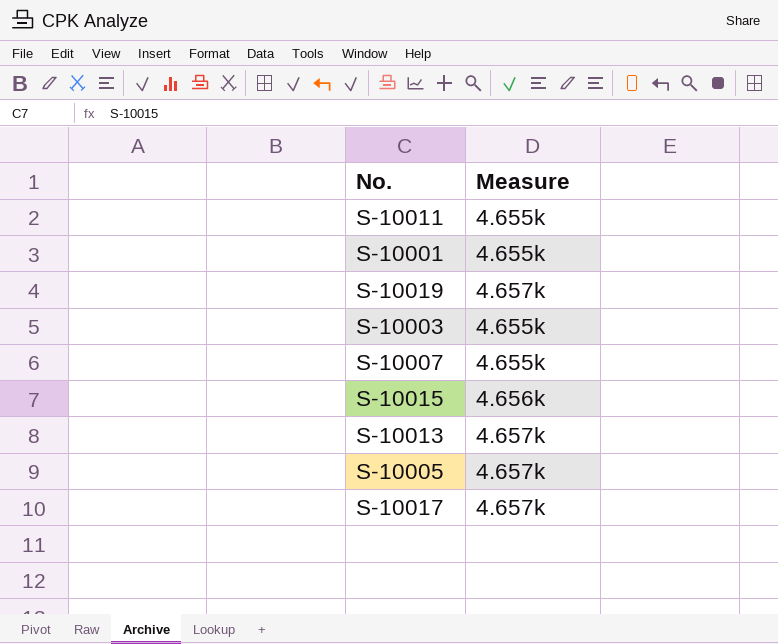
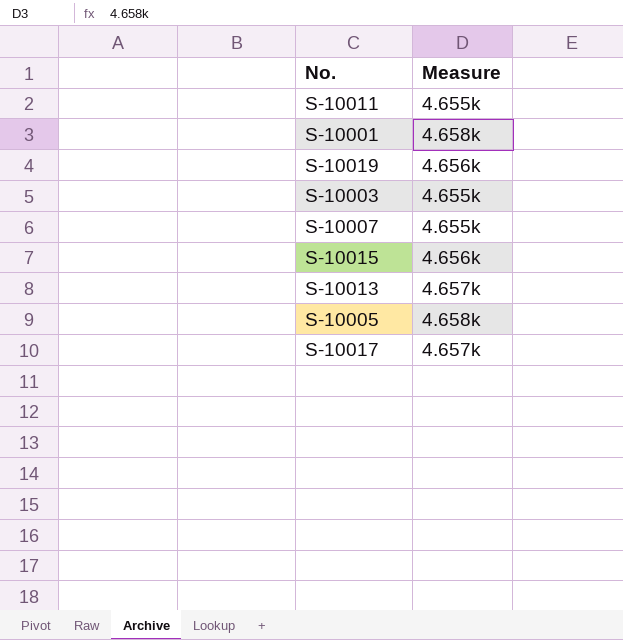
S-10001 | Measure: 4.655k -> 4.658k
S-10019 | Measure: 4.657k -> 4.656k
S-10005 | Measure: 4.657k -> 4.658k

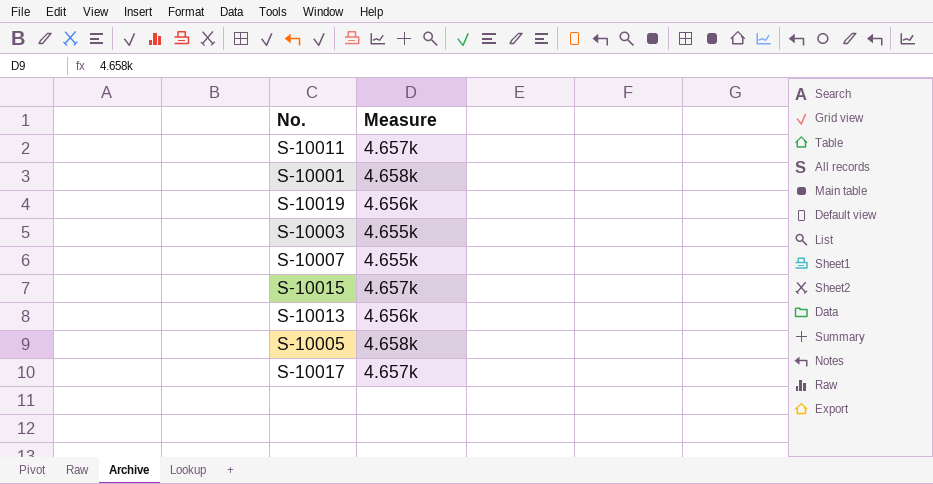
S-10011 | Measure: 4.655k -> 4.657k
S-10015 | Measure: 4.656k -> 4.657k
S-10013 | Measure: 4.657k -> 4.656k

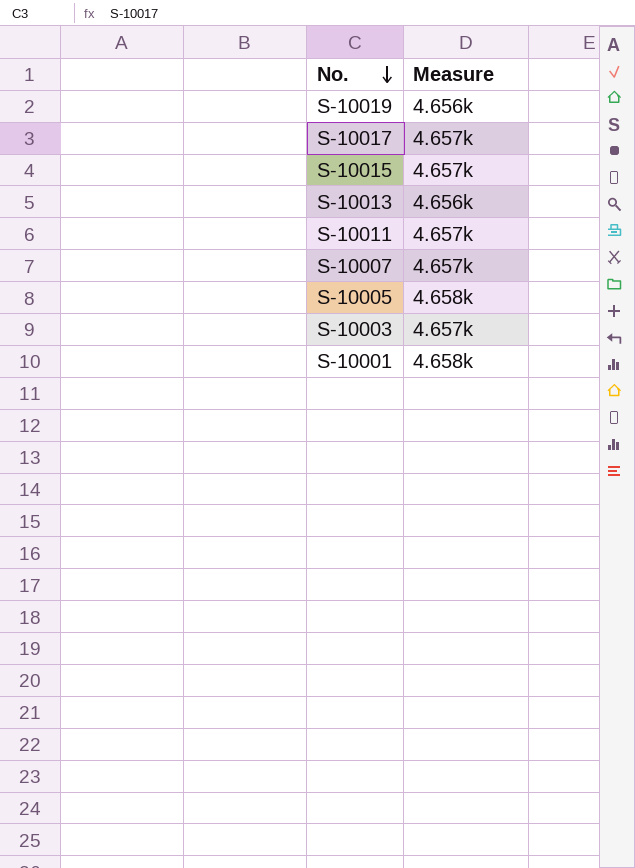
row order: none -> No. descending
S-10007 | Measure: 4.655k -> 4.657k
S-10003 | Measure: 4.655k -> 4.657k

